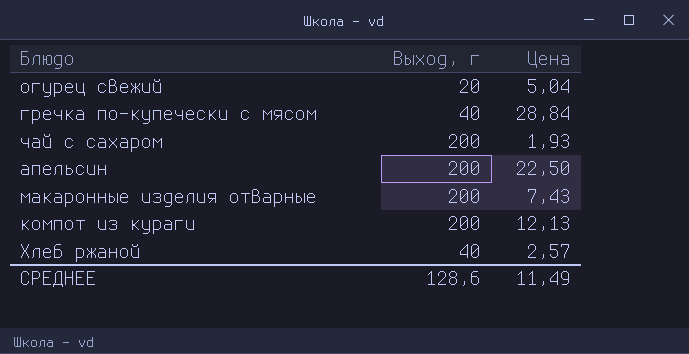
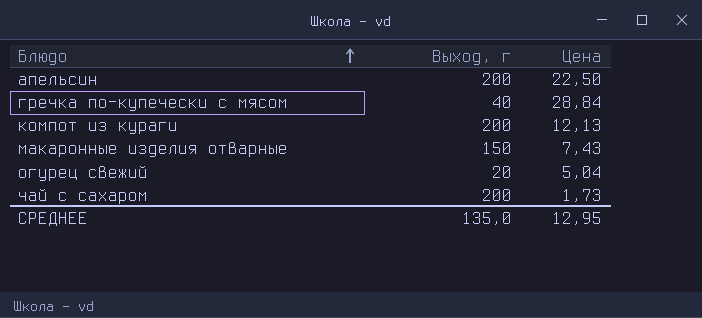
row order: none -> Блюдо ascending
row Хлеб ржаной: 40 | 2,57 -> none
макаронные изделия отварные | Выход, г: 200 -> 150
чай с сахаром | Цена: 1,93 -> 1,73
СРЕДНЕЕ | Выход, г: 128,6 -> 135,0
СРЕДНЕЕ | Цена: 11,49 -> 12,95

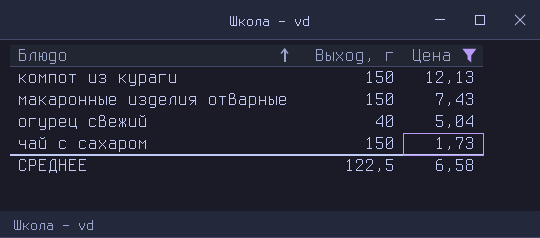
filter: none -> Цена <= 12,13
компот из кураги | Выход, г: 200 -> 150
огурец свежий | Выход, г: 20 -> 40
чай с сахаром | Выход, г: 200 -> 150
СРЕДНЕЕ | Выход, г: 135,0 -> 122,5
СРЕДНЕЕ | Цена: 12,95 -> 6,58

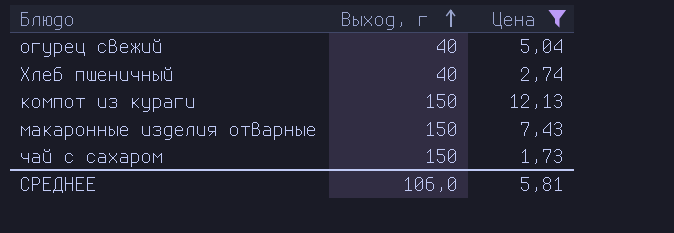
row order: Блюдо ascending -> Выход, г ascending
row Хлеб пшеничный: none -> 40 | 2,74
СРЕДНЕЕ | Выход, г: 122,5 -> 106,0
СРЕДНЕЕ | Цена: 6,58 -> 5,81

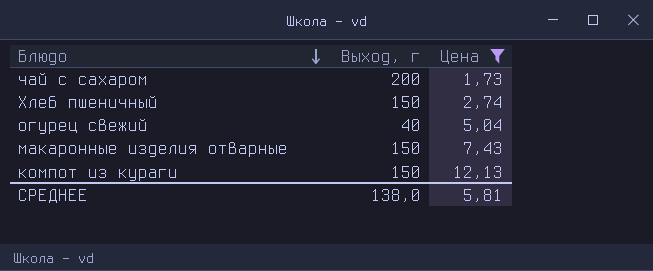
row order: Выход, г ascending -> Блюдо descending
чай с сахаром | Выход, г: 150 -> 200
Хлеб пшеничный | Выход, г: 40 -> 150
СРЕДНЕЕ | Выход, г: 106,0 -> 138,0

